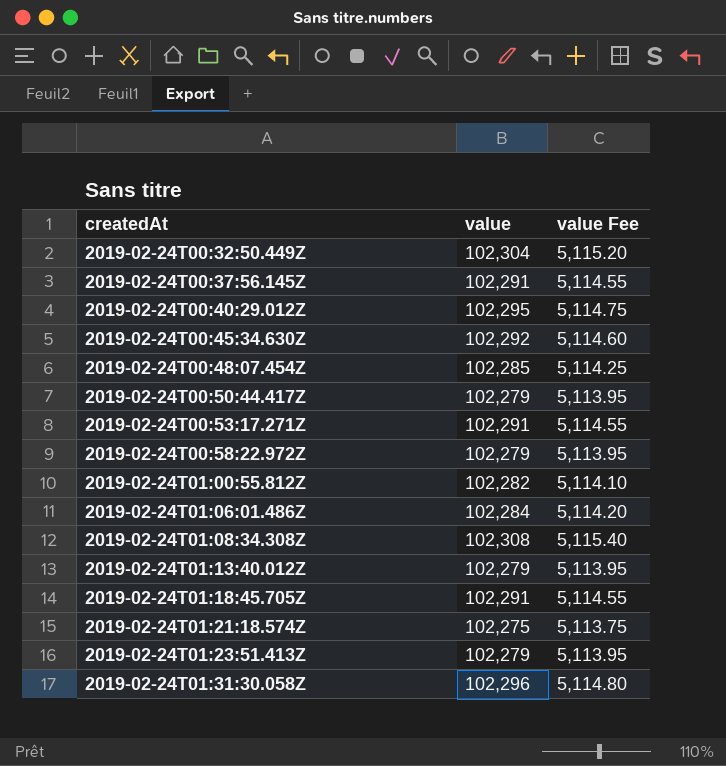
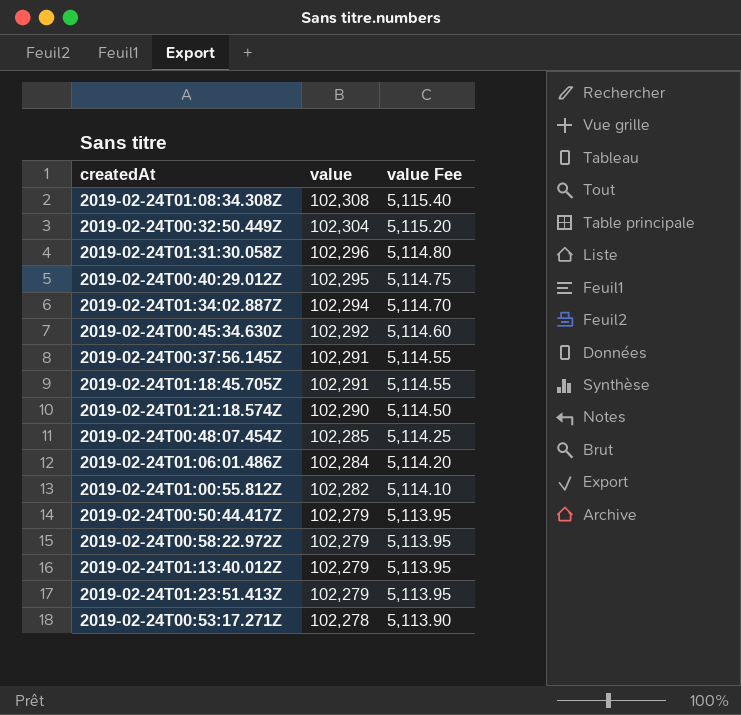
row order: createdAt ascending -> value descending
row 2019-02-24T01:34:02.887Z: none -> 102,294 | 5,114.70
2019-02-24T01:21:18.574Z | value: 102,275 -> 102,290
2019-02-24T01:21:18.574Z | value Fee: 5,113.75 -> 5,114.50
2019-02-24T00:53:17.271Z | value: 102,291 -> 102,278
2019-02-24T00:53:17.271Z | value Fee: 5,114.55 -> 5,113.90

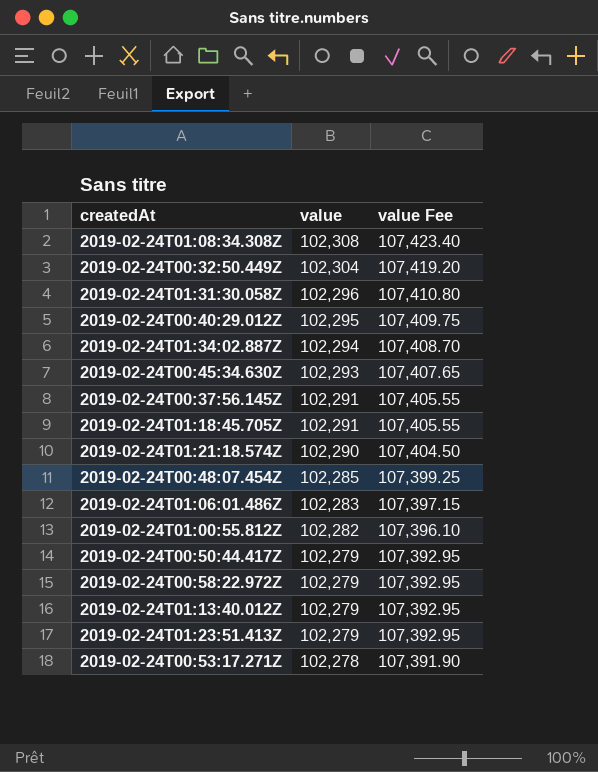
column value Fee | formula: [value] * 0.05 -> [value] * 1.05
2019-02-24T00:45:34.630Z | value: 102,292 -> 102,293
2019-02-24T01:06:01.486Z | value: 102,284 -> 102,283

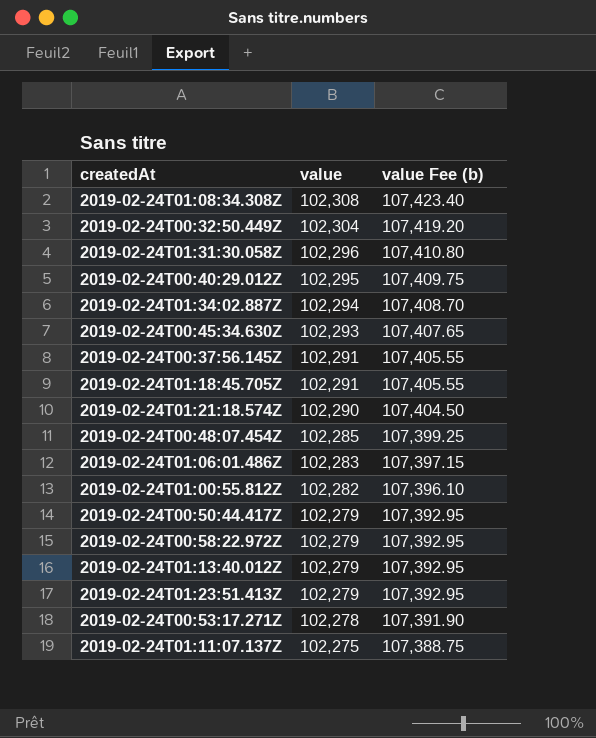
column name: value Fee -> value Fee (b)
row 2019-02-24T01:11:07.137Z: none -> 102,275 | 107,388.75

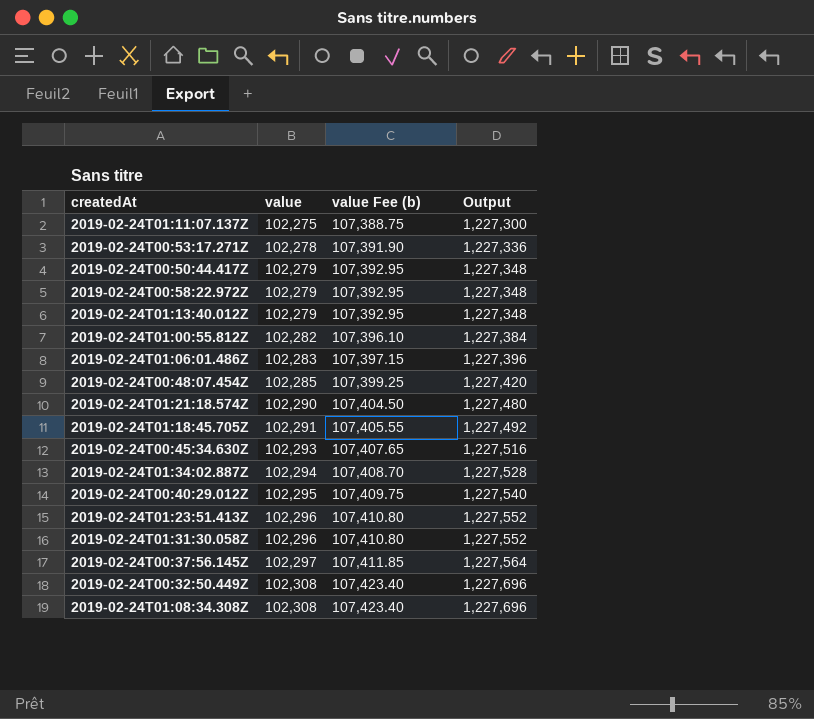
row order: value descending -> value ascending
column Output | formula: none -> [value] * 12
2019-02-24T01:23:51.413Z | value: 102,279 -> 102,296
2019-02-24T01:23:51.413Z | value Fee (b): 107,392.95 -> 107,410.80
2019-02-24T00:37:56.145Z | value: 102,291 -> 102,297
2019-02-24T00:37:56.145Z | value Fee (b): 107,405.55 -> 107,411.85
2019-02-24T00:32:50.449Z | value: 102,304 -> 102,308
2019-02-24T00:32:50.449Z | value Fee (b): 107,419.20 -> 107,423.40

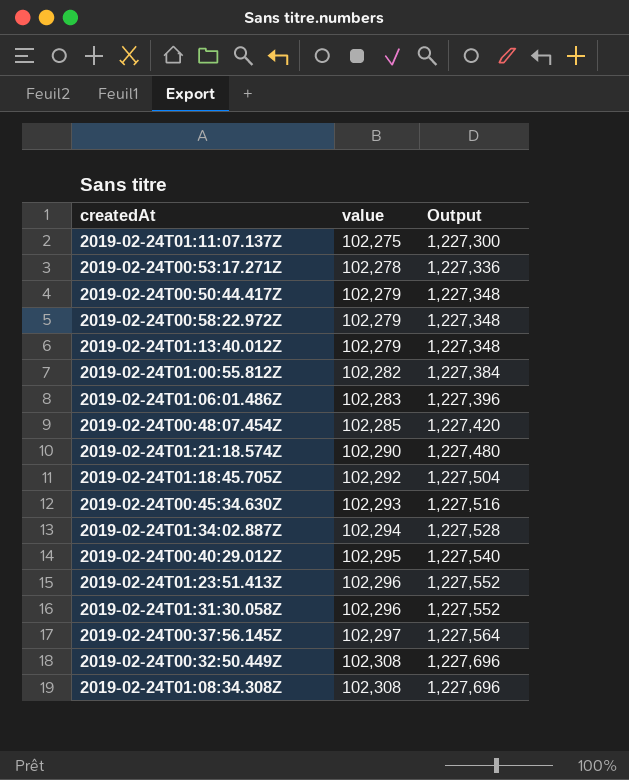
column value Fee (b) | formula: [value] * 1.05 -> none
2019-02-24T01:18:45.705Z | value: 102,291 -> 102,292
2019-02-24T01:18:45.705Z | Output: 1,227,492 -> 1,227,504

